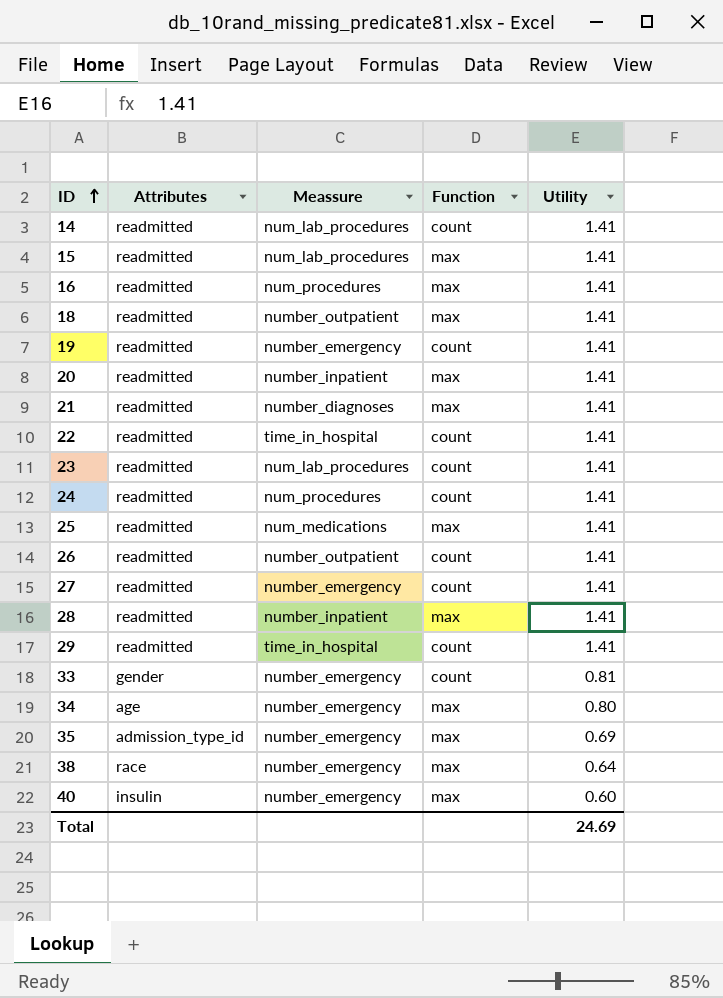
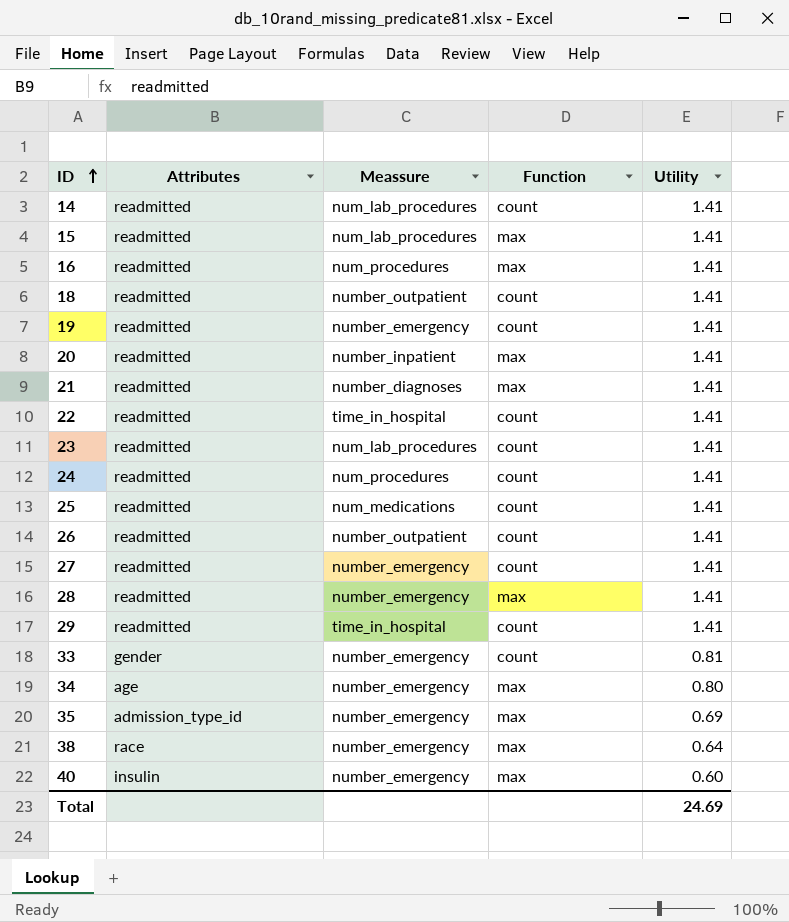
18 | Function: max -> count
25 | Function: max -> count
28 | Meassure: number_inpatient -> number_emergency

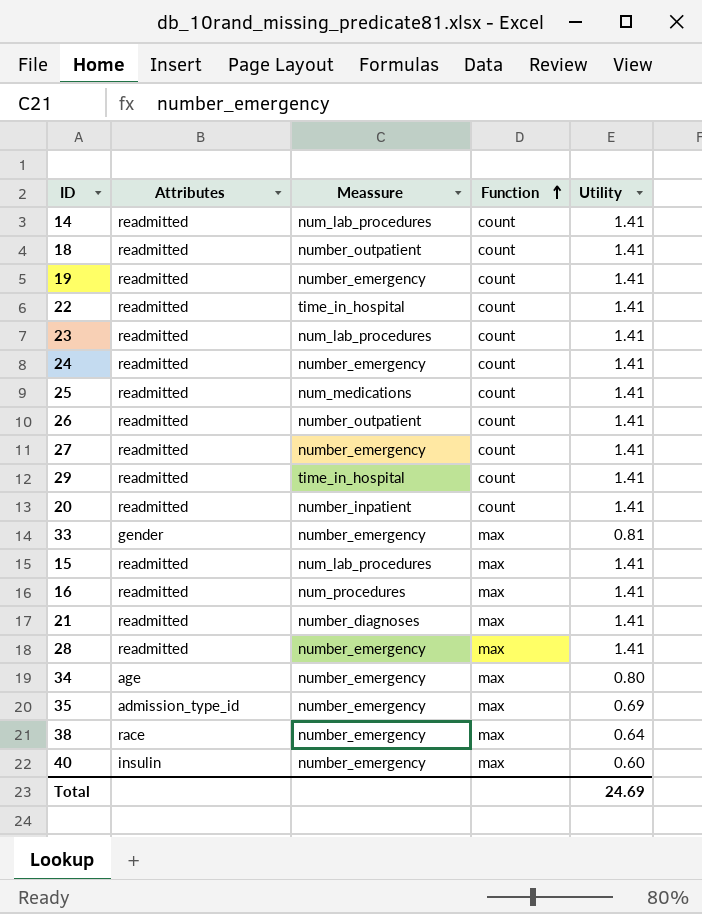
row order: ID ascending -> Function ascending
24 | Meassure: num_procedures -> number_emergency
20 | Function: max -> count
33 | Function: count -> max

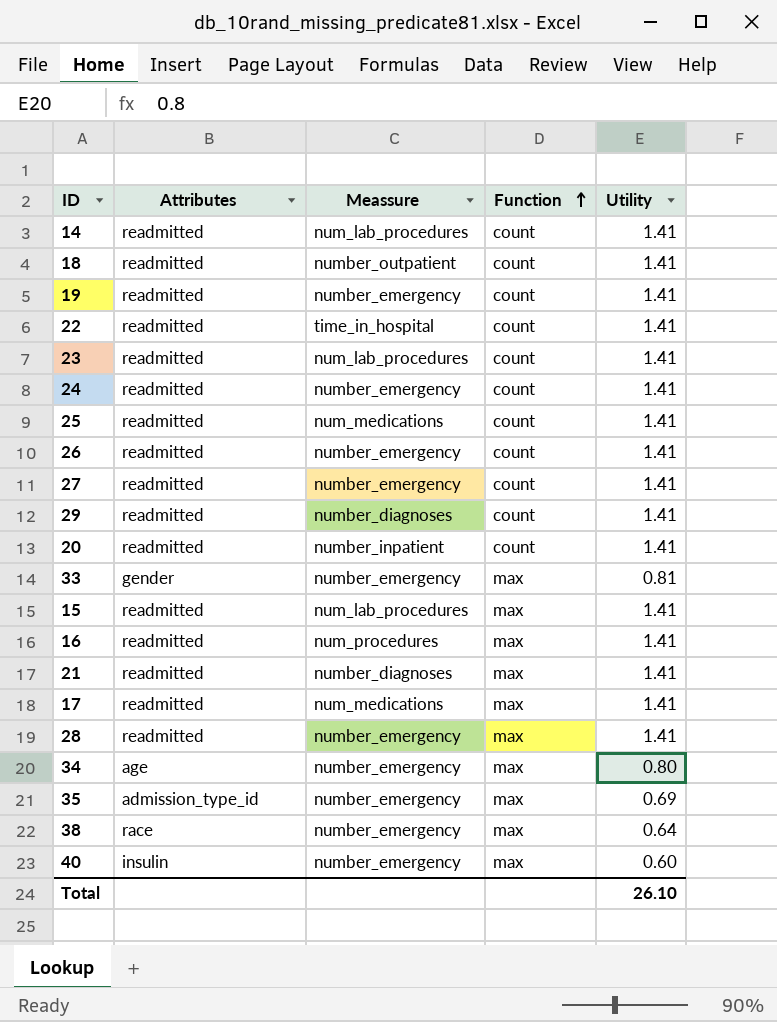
26 | Meassure: number_outpatient -> number_emergency
29 | Meassure: time_in_hospital -> number_diagnoses
row 17: none -> readmitted | num_medications | max | 1.41
Total | Utility: 24.69 -> 26.10

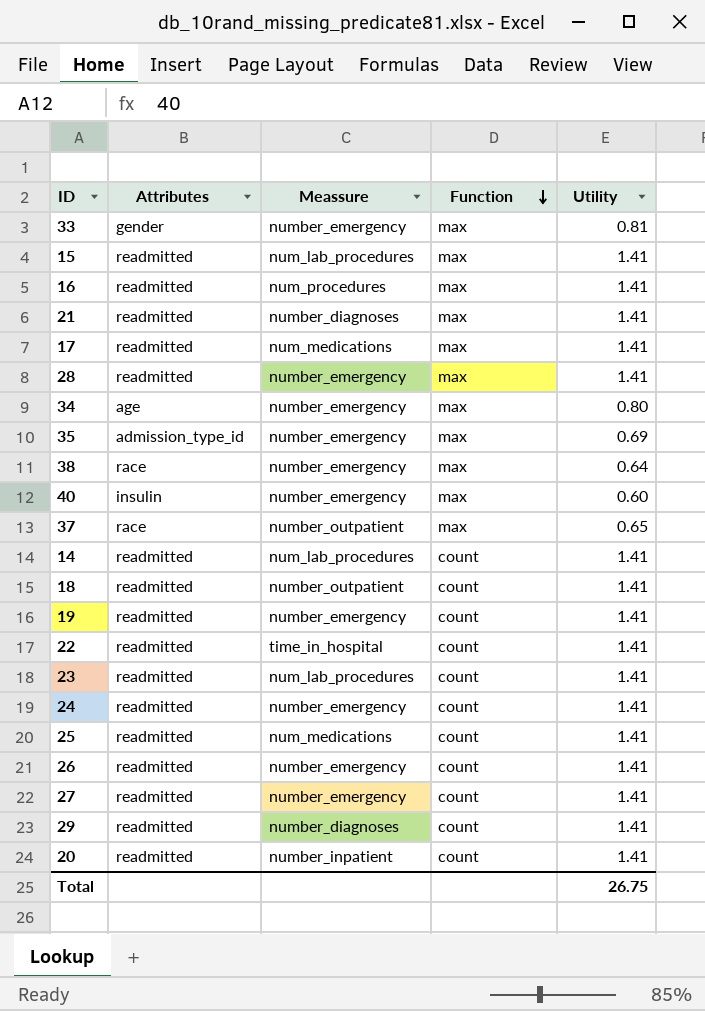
row order: Function ascending -> Function descending
row 37: none -> race | number_outpatient | max | 0.65
Total | Utility: 26.10 -> 26.75

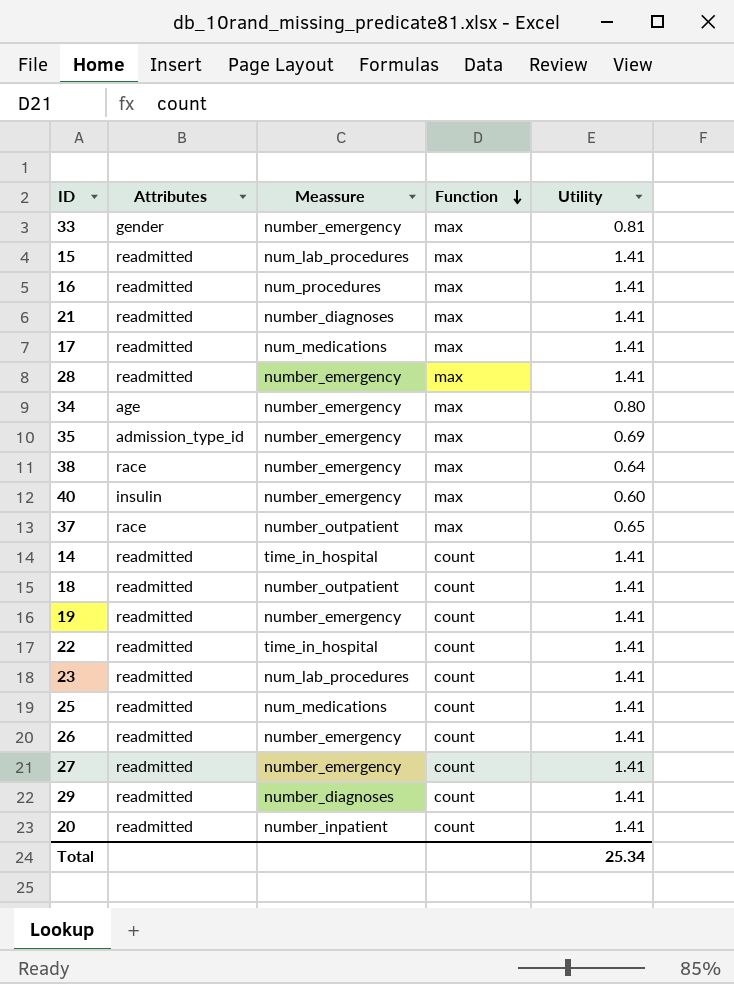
row 24: readmitted | number_emergency | count | 1.41 -> none
14 | Meassure: num_lab_procedures -> time_in_hospital
Total | Utility: 26.75 -> 25.34

